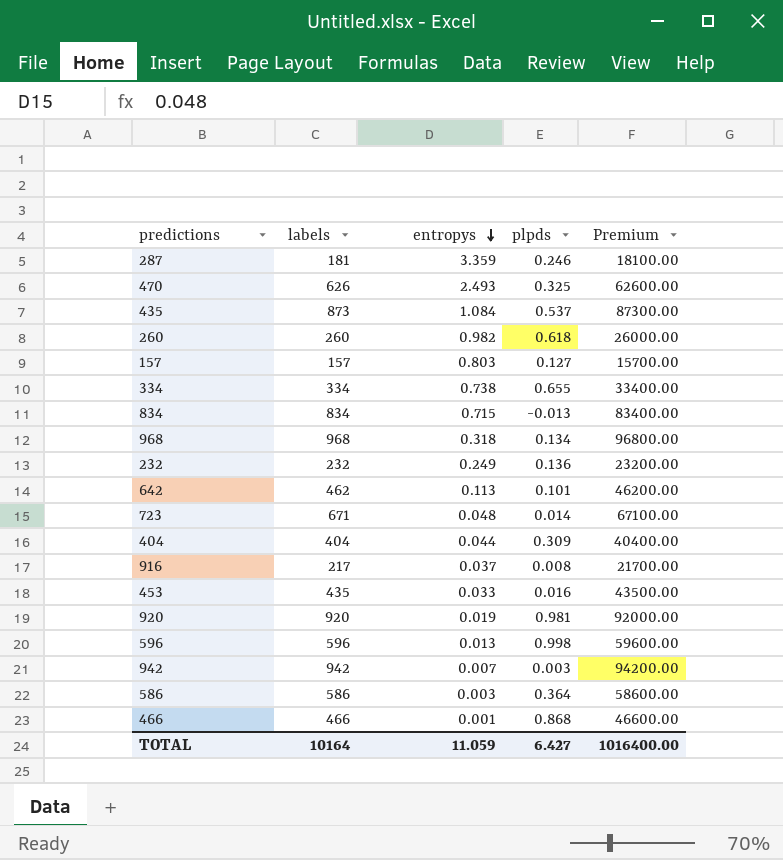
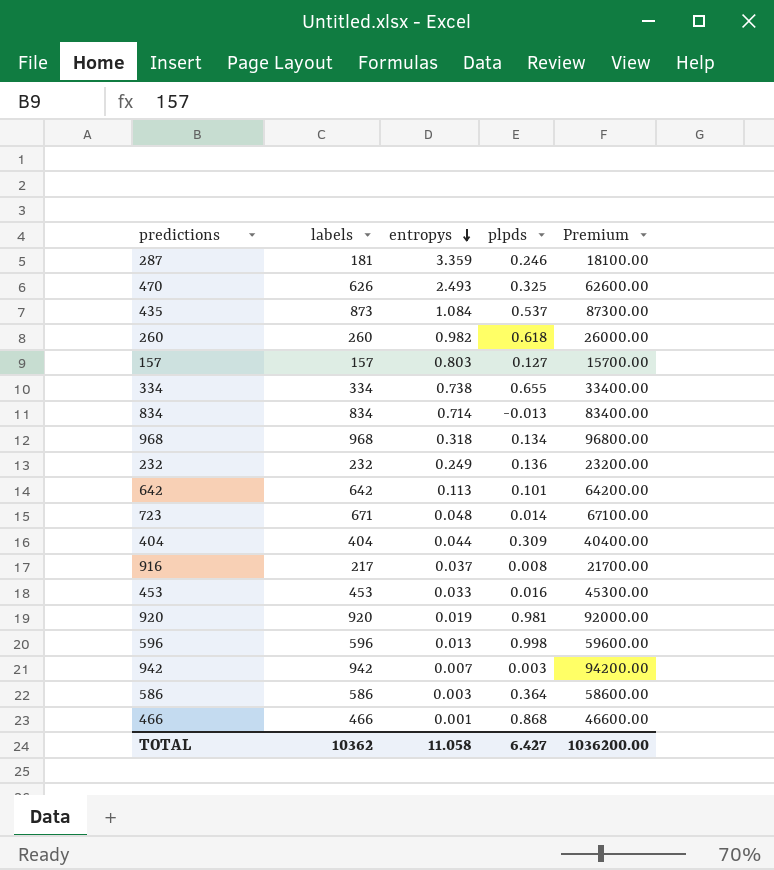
834 | entropys: 0.715 -> 0.714
642 | labels: 462 -> 642
642 | Premium: 46200.00 -> 64200.00
453 | labels: 435 -> 453
453 | Premium: 43500.00 -> 45300.00
TOTAL | labels: 10164 -> 10362
TOTAL | entropys: 11.059 -> 11.058
TOTAL | Premium: 1016400.00 -> 1036200.00

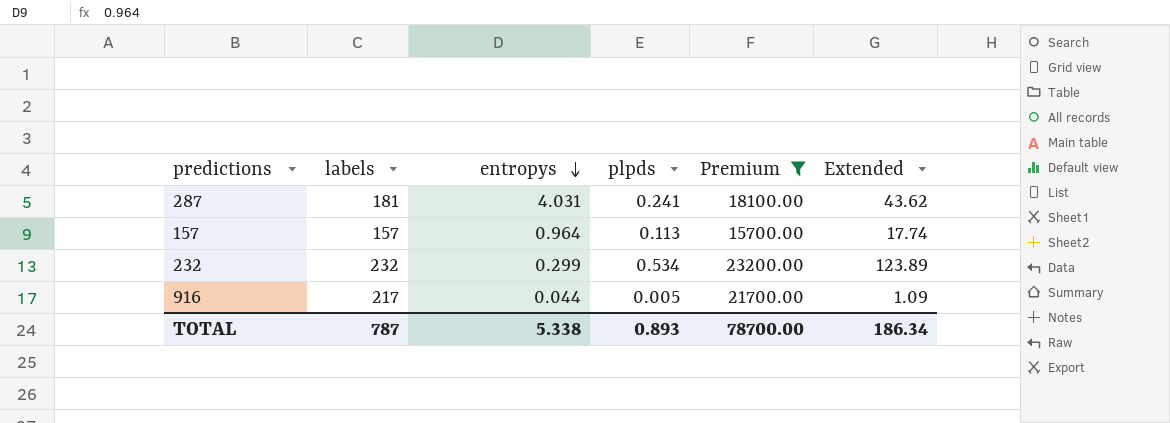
filter: none -> Premium <= 23200.00
column Extended | formula: none -> [labels] * [plpds]
287 | entropys: 3.359 -> 4.031
287 | plpds: 0.246 -> 0.241
157 | entropys: 0.803 -> 0.964
157 | plpds: 0.127 -> 0.113
232 | entropys: 0.249 -> 0.299
232 | plpds: 0.136 -> 0.534
916 | entropys: 0.037 -> 0.044
916 | plpds: 0.008 -> 0.005
TOTAL | labels: 10362 -> 787
TOTAL | entropys: 11.058 -> 5.338
TOTAL | plpds: 6.427 -> 0.893
TOTAL | Premium: 1036200.00 -> 78700.00

